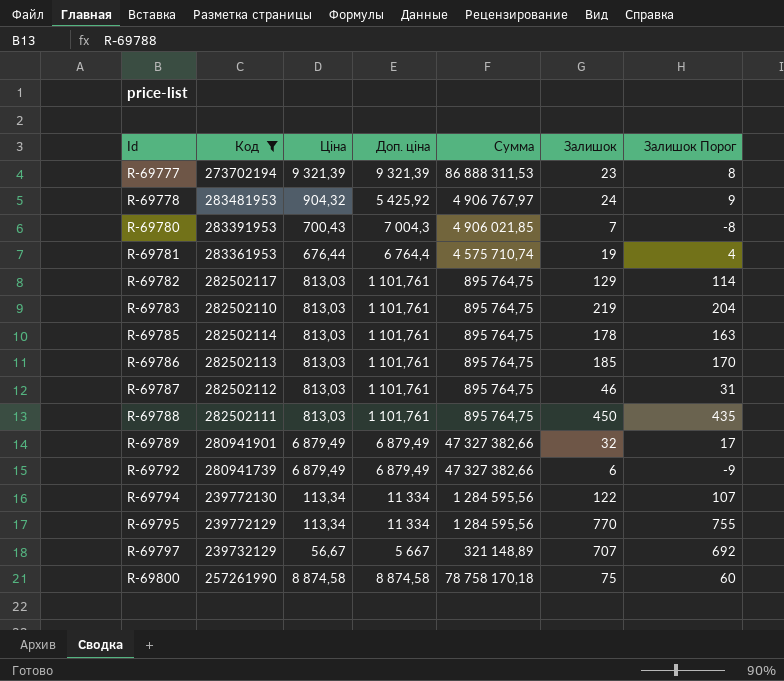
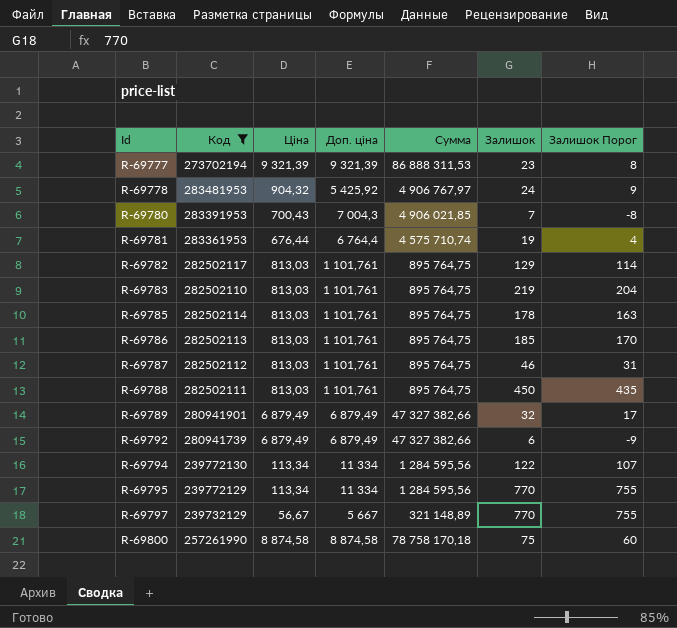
R-69797 | Залишок: 707 -> 770
R-69797 | Залишок Порог: 692 -> 755

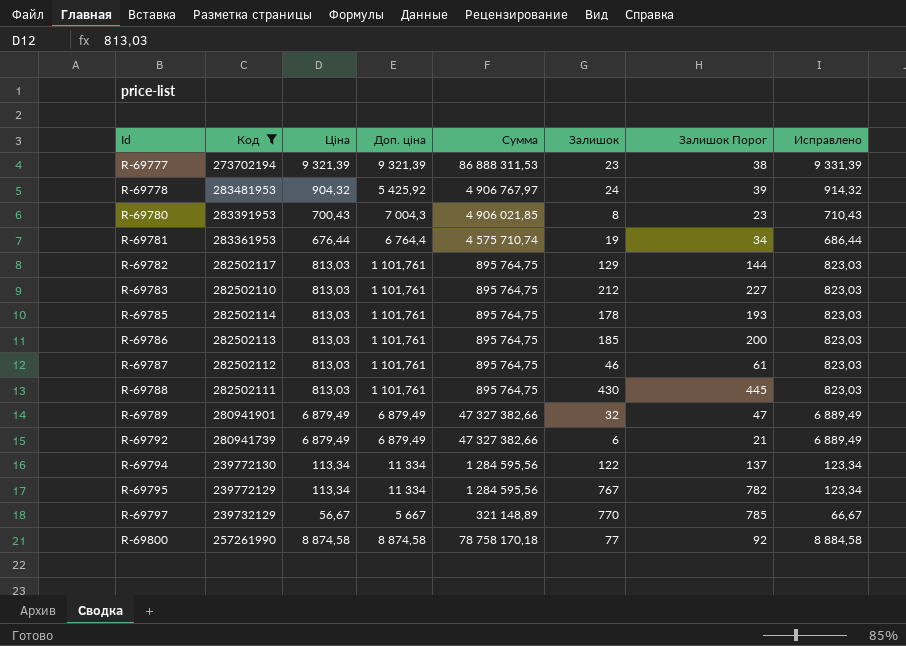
column Залишок Порог | formula: [Залишок] - 15 -> [Залишок] + 15
column Исправлено | formula: none -> [Ціна] + 10
R-69780 | Залишок: 7 -> 8
R-69783 | Залишок: 219 -> 212
R-69788 | Залишок: 450 -> 430
R-69795 | Залишок: 770 -> 767
R-69800 | Залишок: 75 -> 77

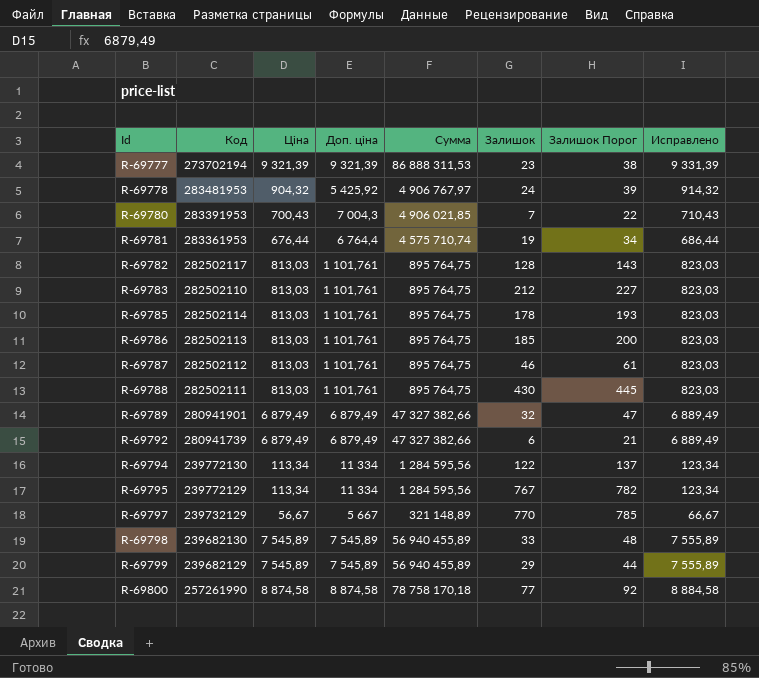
filter: Код >= 239732129 -> none
R-69780 | Залишок: 8 -> 7
R-69780 | Залишок Порог: 23 -> 22
R-69782 | Залишок: 129 -> 128
R-69782 | Залишок Порог: 144 -> 143

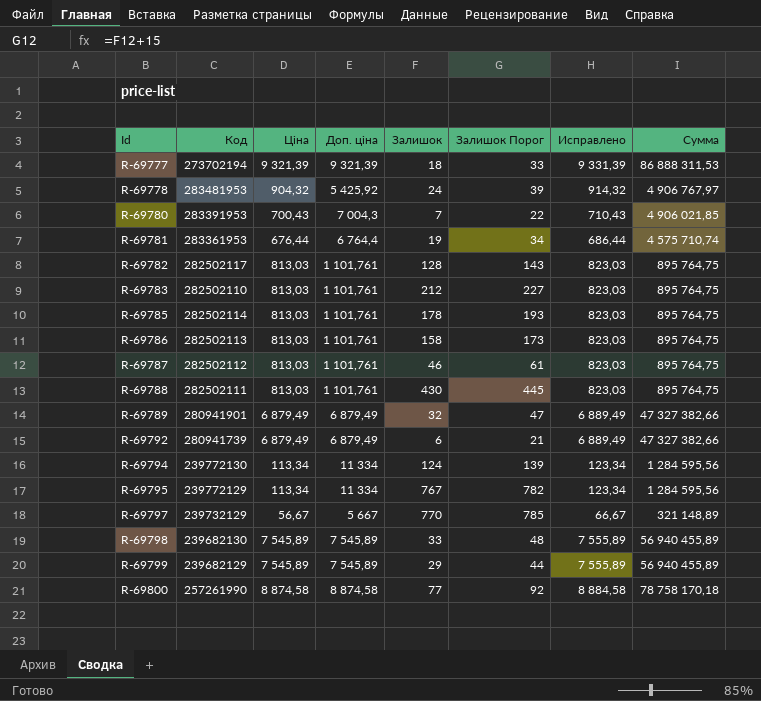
column Сумма | position: 5 -> 8
R-69777 | Залишок: 23 -> 18
R-69777 | Залишок Порог: 38 -> 33
R-69786 | Залишок: 185 -> 158
R-69786 | Залишок Порог: 200 -> 173
R-69794 | Залишок: 122 -> 124
R-69794 | Залишок Порог: 137 -> 139

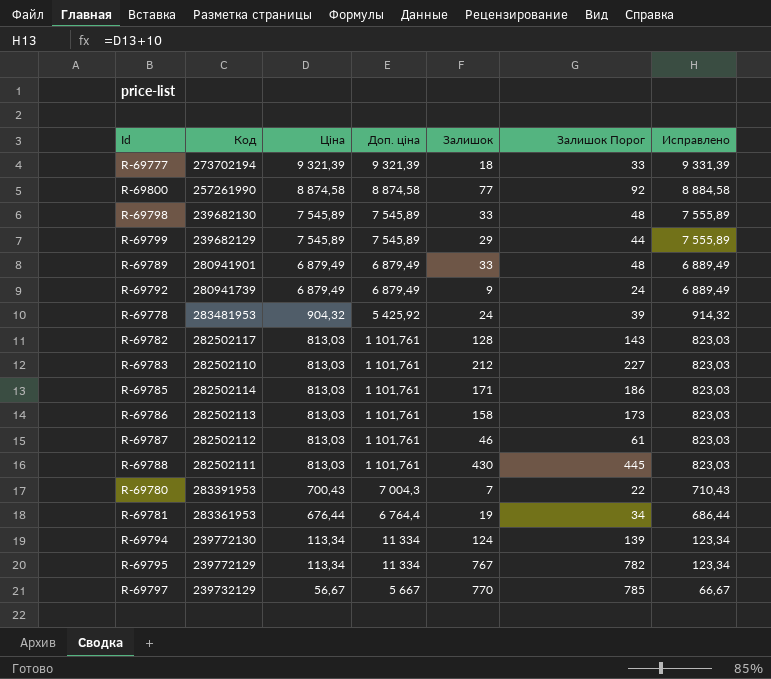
row order: Id ascending -> Ціна descending
column Сумма | formula: [Ціна] * [Доп. ціна] -> none
R-69789 | Залишок: 32 -> 33
R-69789 | Залишок Порог: 47 -> 48
R-69792 | Залишок: 6 -> 9
R-69792 | Залишок Порог: 21 -> 24
R-69785 | Залишок: 178 -> 171
R-69785 | Залишок Порог: 193 -> 186

